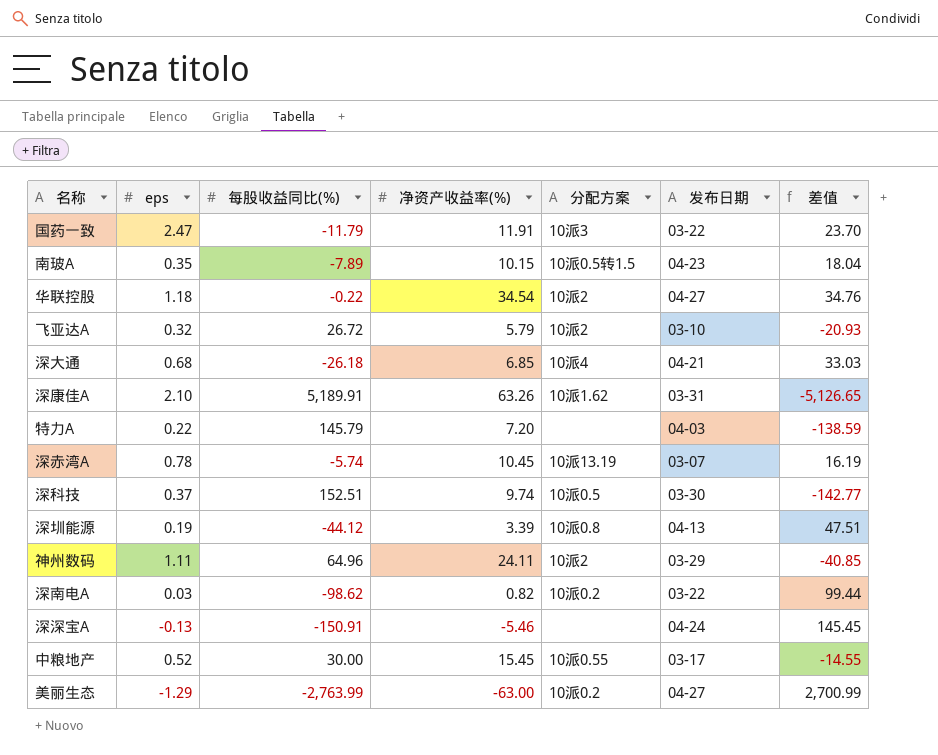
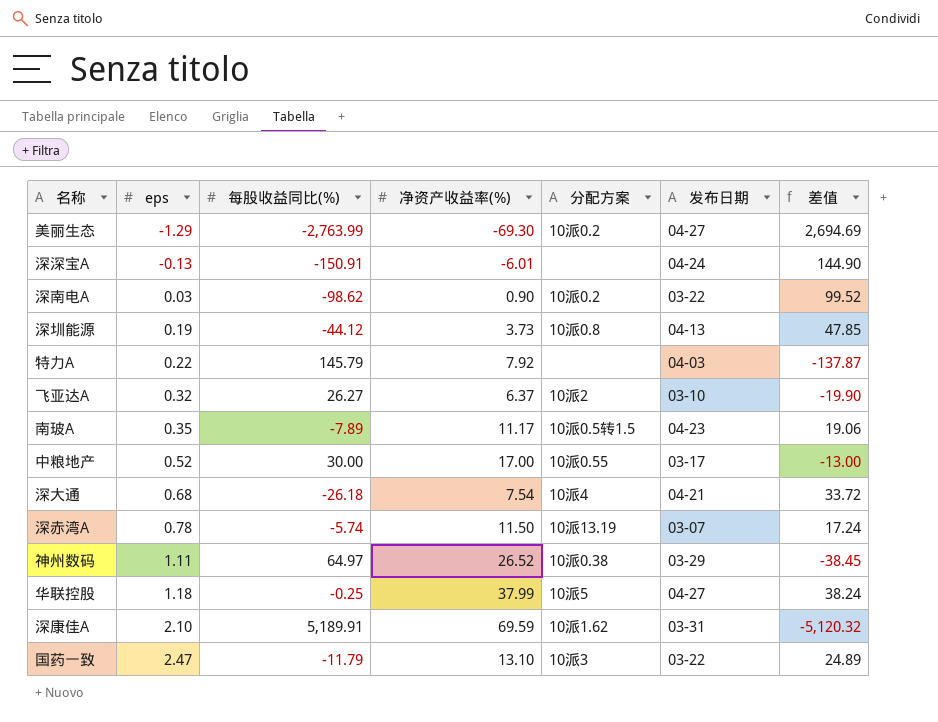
row order: none -> eps ascending
row 深科技: 0.37 | 152.51 | 9.74 | 10派0.5 | 03-30 | -142.77 -> none
美丽生态 | 净资产收益率(%): -63.00 -> -69.30
美丽生态 | 差值: 2,700.99 -> 2,694.69
深深宝A | 净资产收益率(%): -5.46 -> -6.01
深深宝A | 差值: 145.45 -> 144.90
深南电A | 净资产收益率(%): 0.82 -> 0.90
深南电A | 差值: 99.44 -> 99.52
深圳能源 | 净资产收益率(%): 3.39 -> 3.73
深圳能源 | 差值: 47.51 -> 47.85
特力A | 净资产收益率(%): 7.20 -> 7.92
特力A | 差值: -138.59 -> -137.87
飞亚达A | 每股收益同比(%): 26.72 -> 26.27
飞亚达A | 净资产收益率(%): 5.79 -> 6.37
飞亚达A | 差值: -20.93 -> -19.90
南玻A | 净资产收益率(%): 10.15 -> 11.17
南玻A | 差值: 18.04 -> 19.06
中粮地产 | 净资产收益率(%): 15.45 -> 17.00
中粮地产 | 差值: -14.55 -> -13.00
深大通 | 净资产收益率(%): 6.85 -> 7.54
深大通 | 差值: 33.03 -> 33.72
深赤湾A | 净资产收益率(%): 10.45 -> 11.50
深赤湾A | 差值: 16.19 -> 17.24
神州数码 | 每股收益同比(%): 64.96 -> 64.97
神州数码 | 净资产收益率(%): 24.11 -> 26.52
神州数码 | 分配方案: 10派2 -> 10派0.38
神州数码 | 差值: -40.85 -> -38.45
华联控股 | 每股收益同比(%): -0.22 -> -0.25
华联控股 | 净资产收益率(%): 34.54 -> 37.99
华联控股 | 分配方案: 10派2 -> 10派5
华联控股 | 差值: 34.76 -> 38.24
深康佳A | 净资产收益率(%): 63.26 -> 69.59
深康佳A | 差值: -5,126.65 -> -5,120.32
国药一致 | 净资产收益率(%): 11.91 -> 13.10
国药一致 | 差值: 23.70 -> 24.89

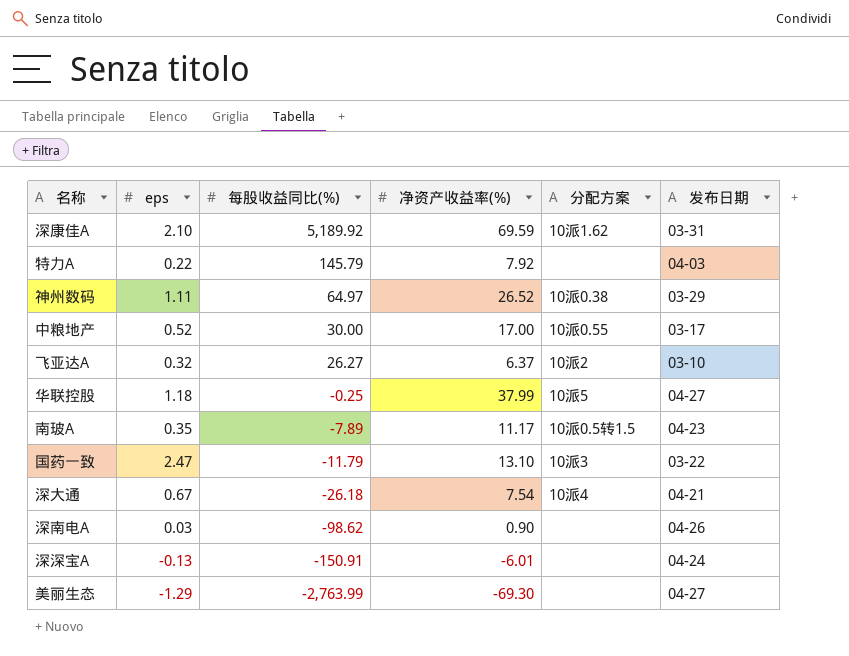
row order: eps ascending -> 每股收益同比(%) descending
column 差值 | formula: [净资产收益率(%)] - [每股收益同比(%)] -> none
row 深圳能源: 0.19 | -44.12 | 3.73 | 10派0.8 | 04-13 | 47.85 -> none
row 深赤湾A: 0.78 | -5.74 | 11.50 | 10派13.19 | 03-07 | 17.24 -> none
深康佳A | 每股收益同比(%): 5,189.91 -> 5,189.92
深大通 | eps: 0.68 -> 0.67
深南电A | 分配方案: 10派0.2 -> none
深南电A | 发布日期: 03-22 -> 04-26
美丽生态 | 分配方案: 10派0.2 -> none

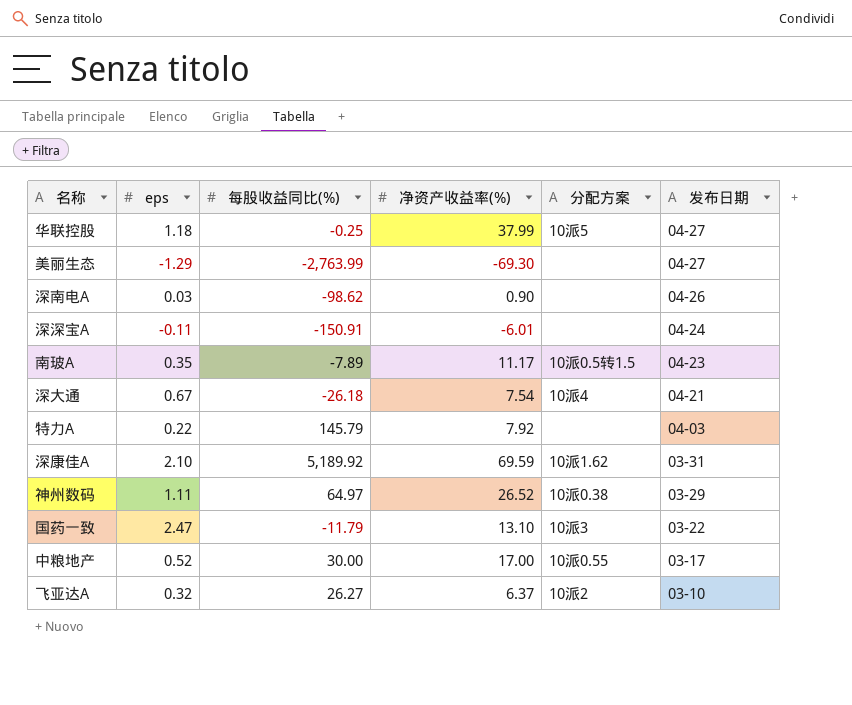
row order: 每股收益同比(%) descending -> 发布日期 descending
深深宝A | eps: -0.13 -> -0.11

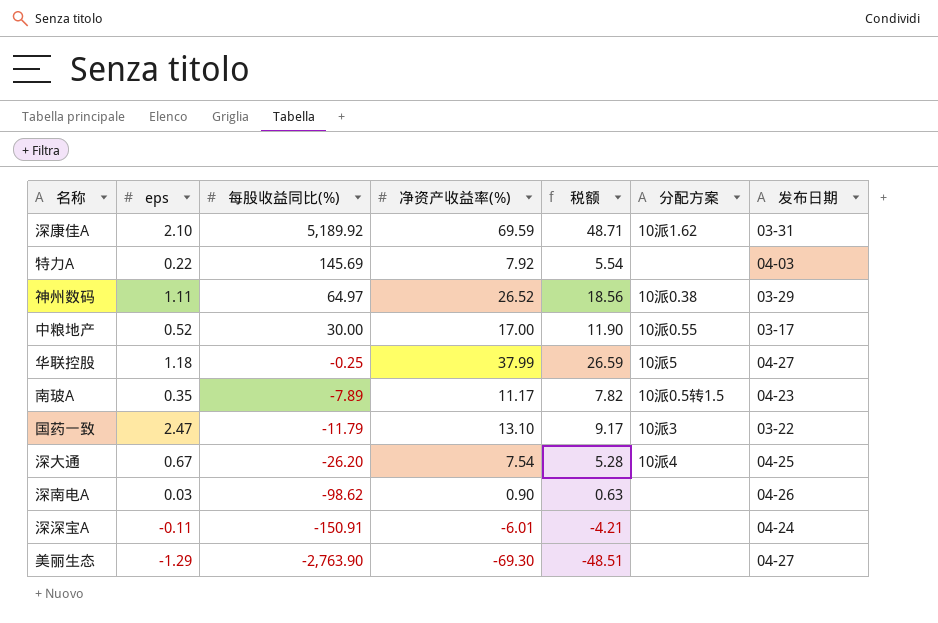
row order: 发布日期 descending -> 每股收益同比(%) descending
column 税额 | formula: none -> [净资产收益率(%)] * 0.7
row 飞亚达A: 0.32 | 26.27 | 6.37 | 10派2 | 03-10 -> none
特力A | 每股收益同比(%): 145.79 -> 145.69
深大通 | 每股收益同比(%): -26.18 -> -26.20
深大通 | 发布日期: 04-21 -> 04-25
美丽生态 | 每股收益同比(%): -2,763.99 -> -2,763.90

